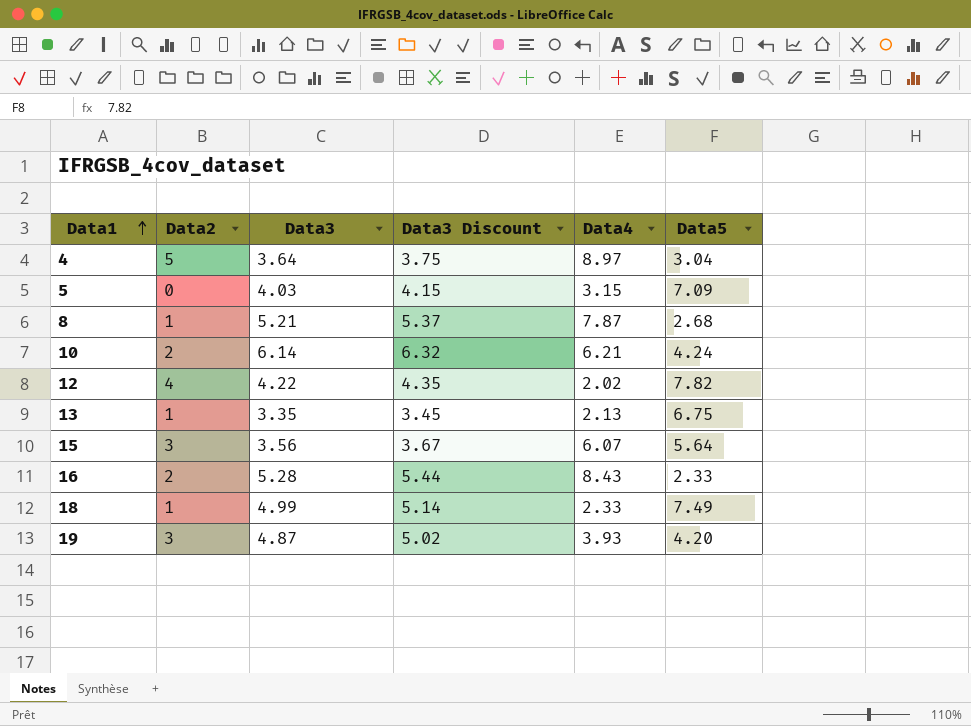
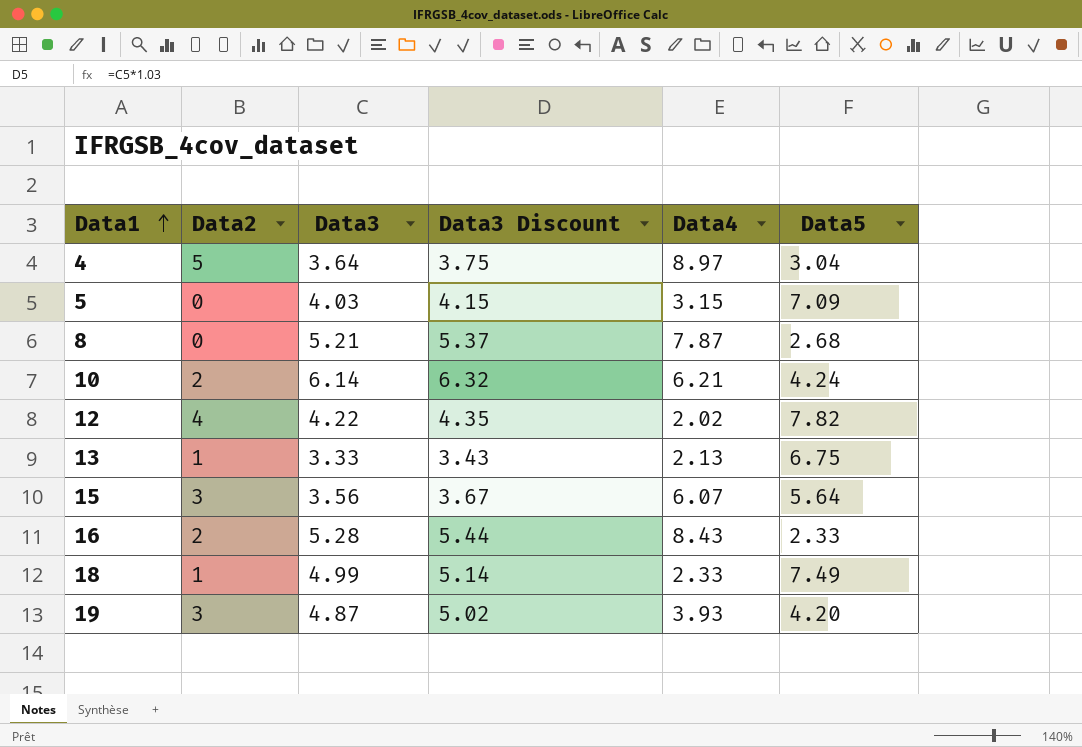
8 | Data2: 1 -> 0
13 | Data3: 3.35 -> 3.33
13 | Data3 Discount: 3.45 -> 3.43

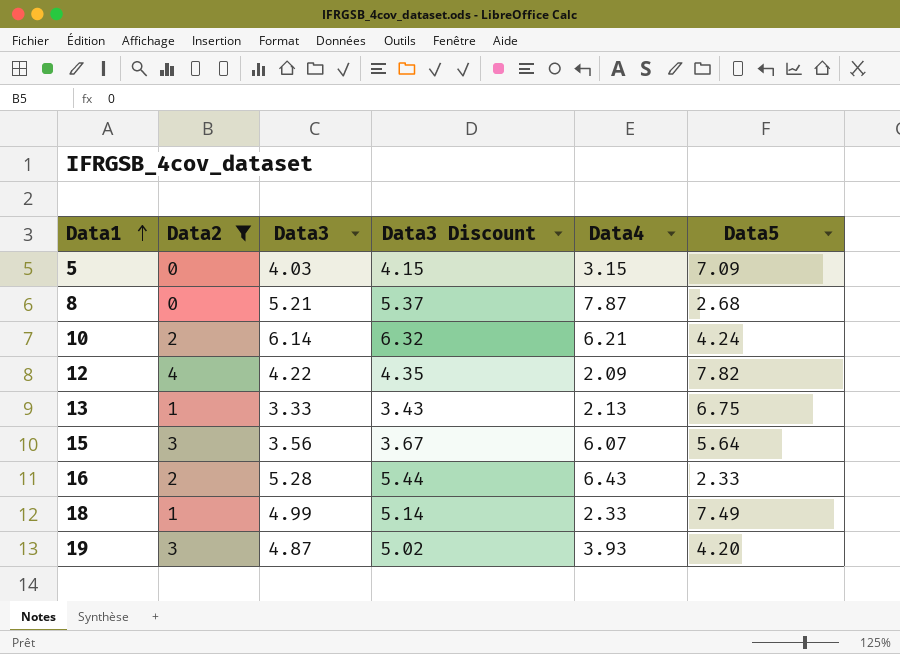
filter: none -> Data2 != 5
12 | Data4: 2.02 -> 2.09
16 | Data4: 8.43 -> 6.43

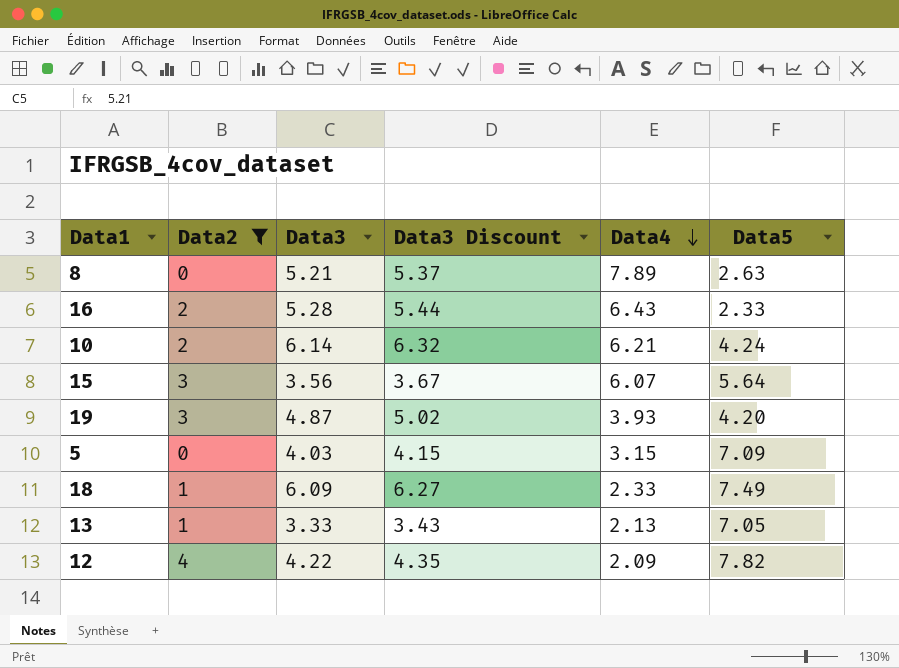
row order: Data1 ascending -> Data4 descending
8 | Data4: 7.87 -> 7.89
8 | Data5: 2.68 -> 2.63
18 | Data3: 4.99 -> 6.09
18 | Data3 Discount: 5.14 -> 6.27
13 | Data5: 6.75 -> 7.05

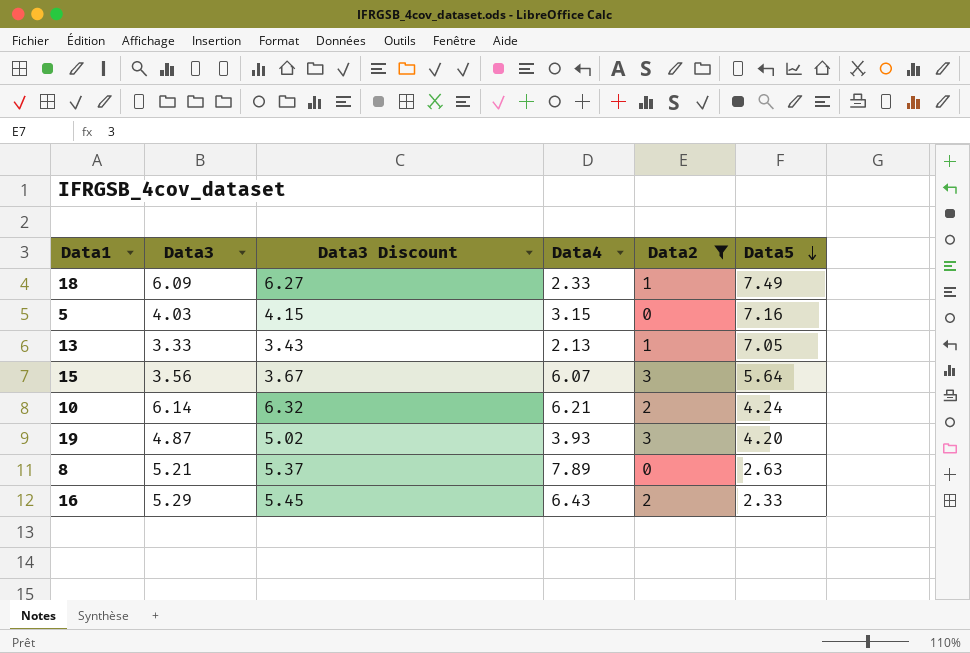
row order: Data4 descending -> Data5 descending
column Data2 | position: 2 -> 5
row 12: 4 | 4.22 | 4.35 | 2.09 | 7.82 -> none
5 | Data5: 7.09 -> 7.16
16 | Data3: 5.28 -> 5.29
16 | Data3 Discount: 5.44 -> 5.45

